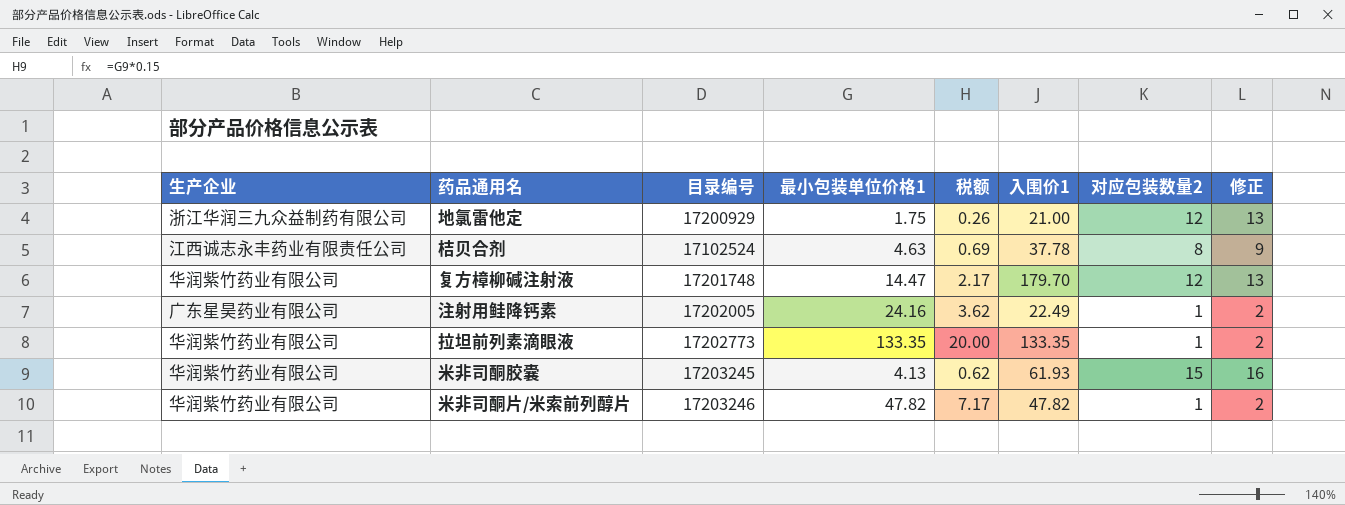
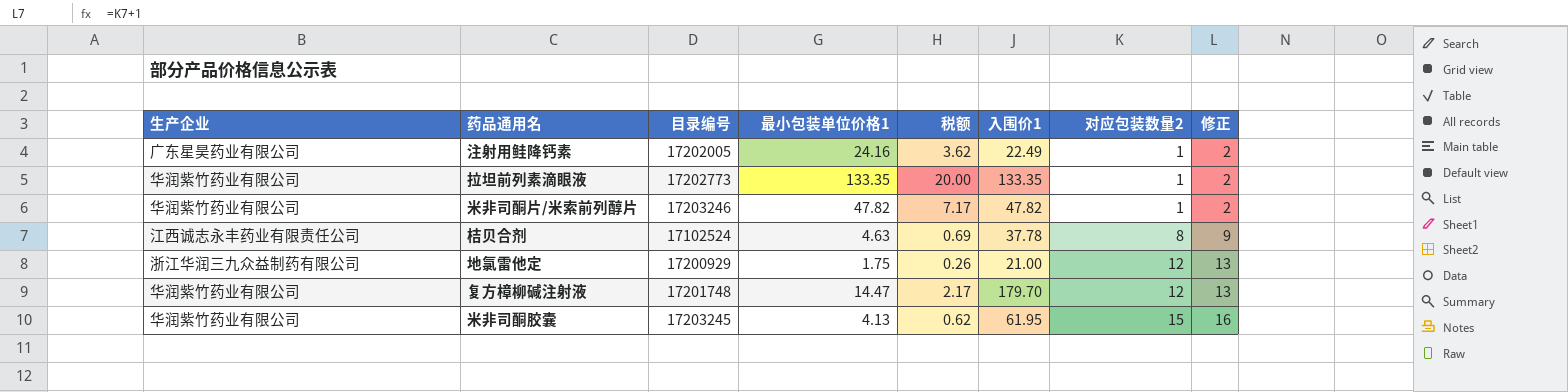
row order: none -> 对应包装数量2 ascending
米非司酮胶囊 | 入围价1: 61.93 -> 61.95

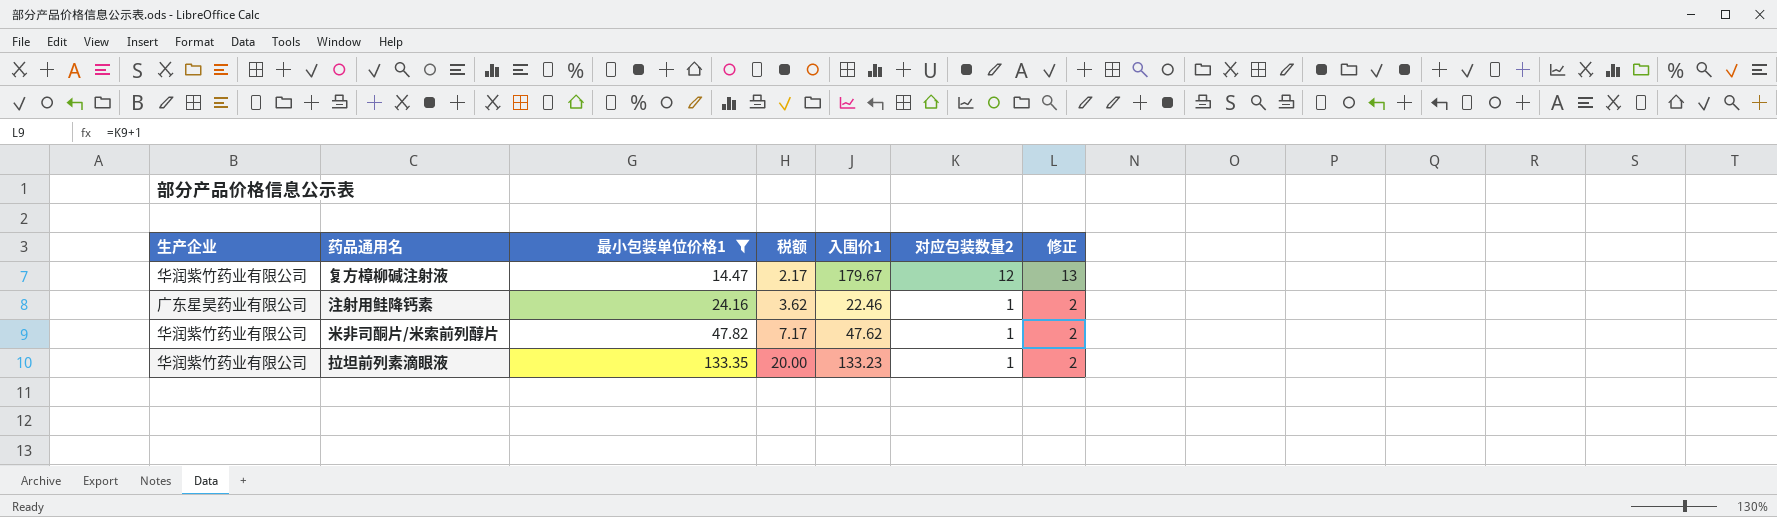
filter: none -> 最小包装单位价格1 >= 14.47
row order: 对应包装数量2 ascending -> 最小包装单位价格1 ascending
column 目录编号 | position: 3 -> none
复方樟柳碱注射液 | 入围价1: 179.70 -> 179.67
注射用鲑降钙素 | 入围价1: 22.49 -> 22.46
米非司酮片/米索前列醇片 | 入围价1: 47.82 -> 47.62
拉坦前列素滴眼液 | 入围价1: 133.35 -> 133.23

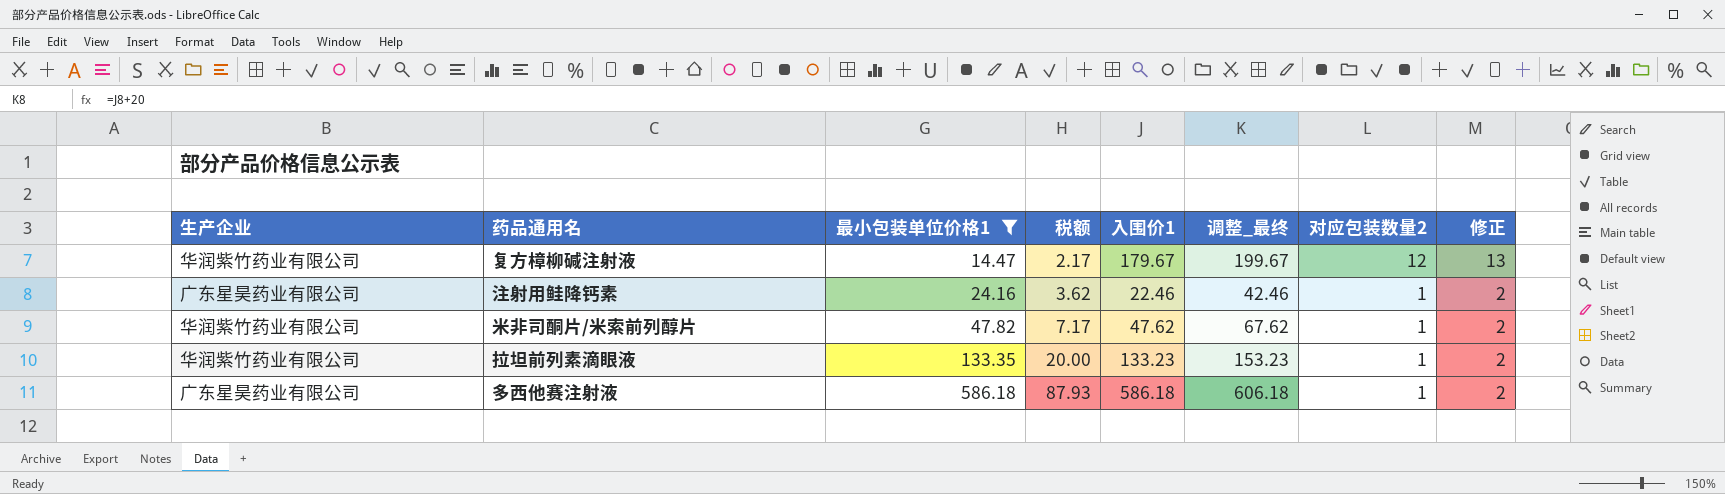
column 调整_最终 | formula: none -> [入围价1] + 20
row 多西他赛注射液: none -> 广东星昊药业有限公司 | 586.18 | 87.93 | 586.18 | 606.18 | 1 | 2

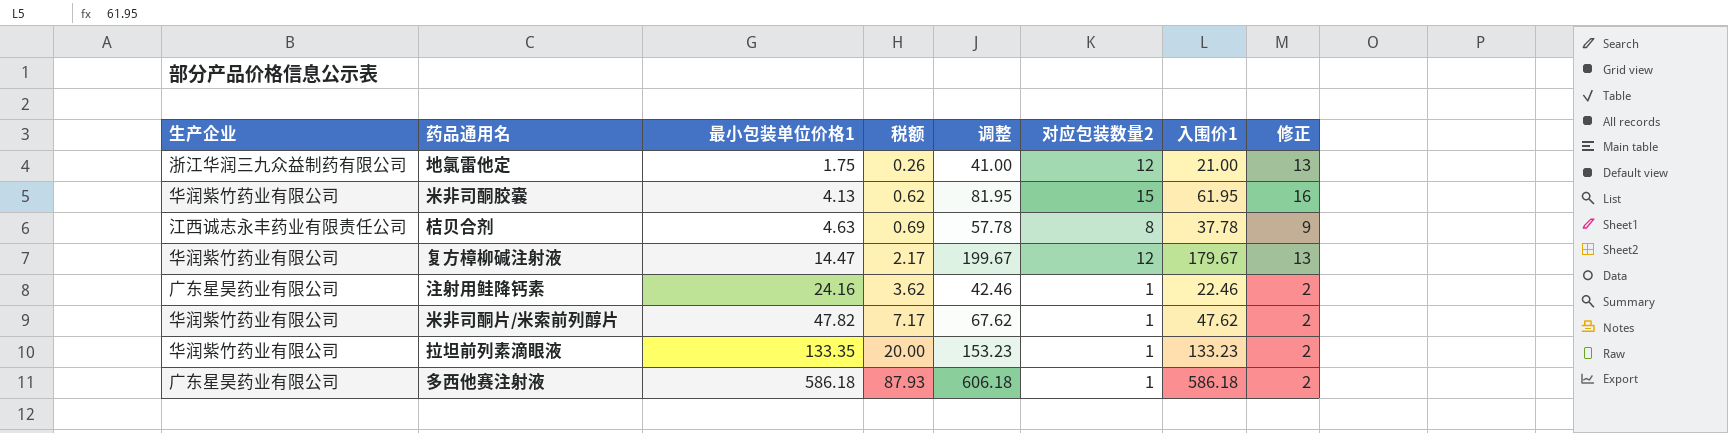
filter: 最小包装单位价格1 >= 14.47 -> none
column name: 调整_最终 -> 调整
column 入围价1 | position: 5 -> 7

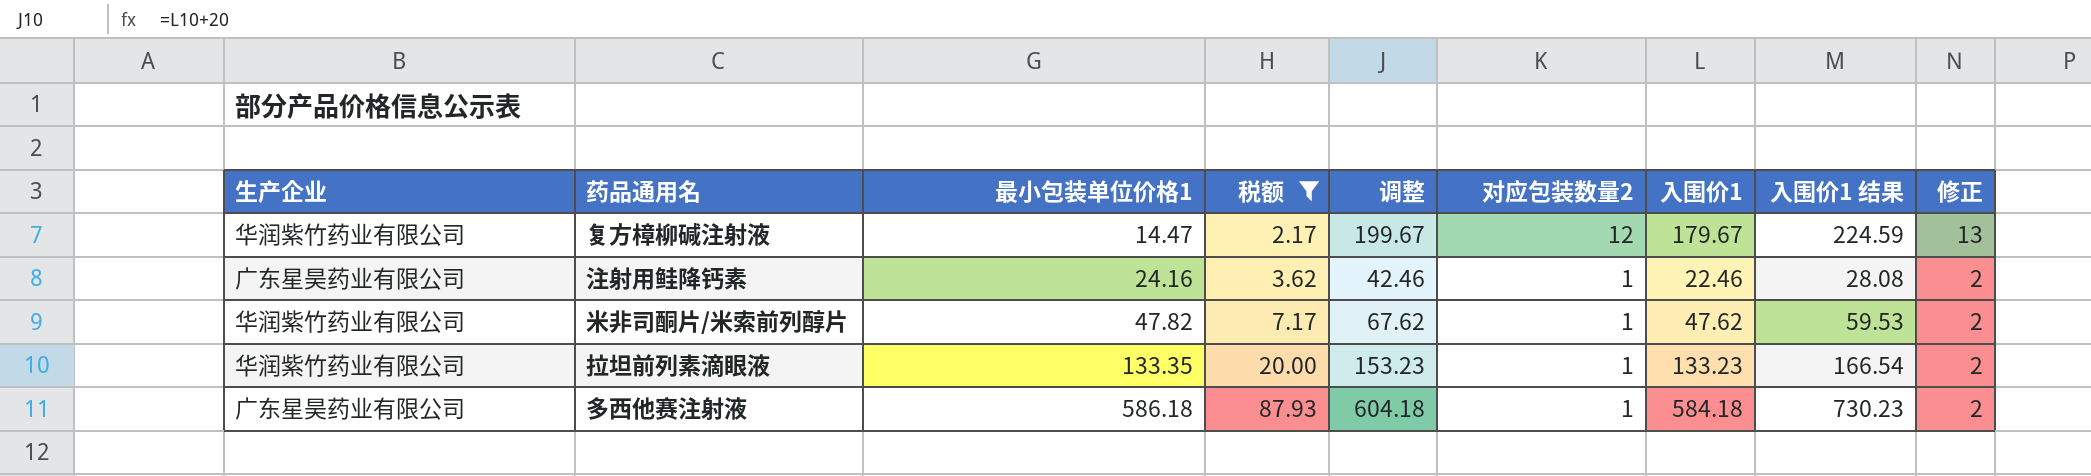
filter: none -> 税额 >= 2.17
column 入围价1 结果 | formula: none -> [入围价1] * 1.25
多西他赛注射液 | 调整: 606.18 -> 604.18
多西他赛注射液 | 入围价1: 586.18 -> 584.18

